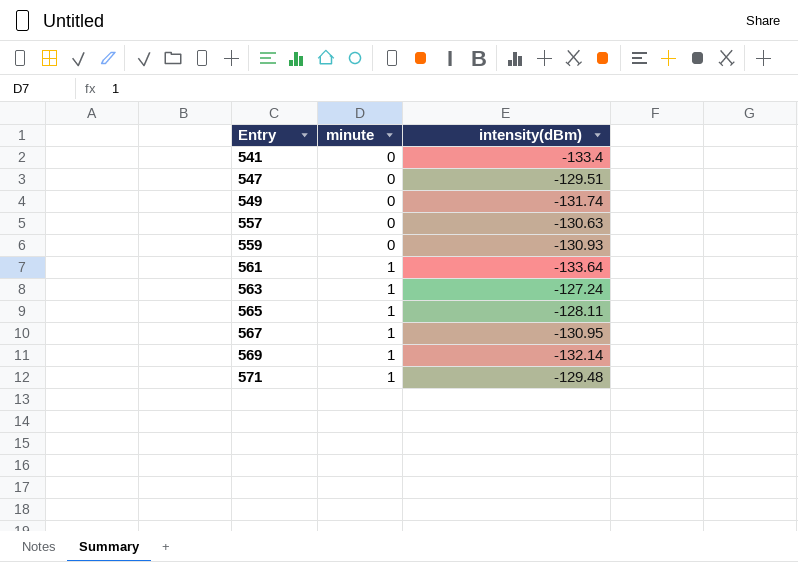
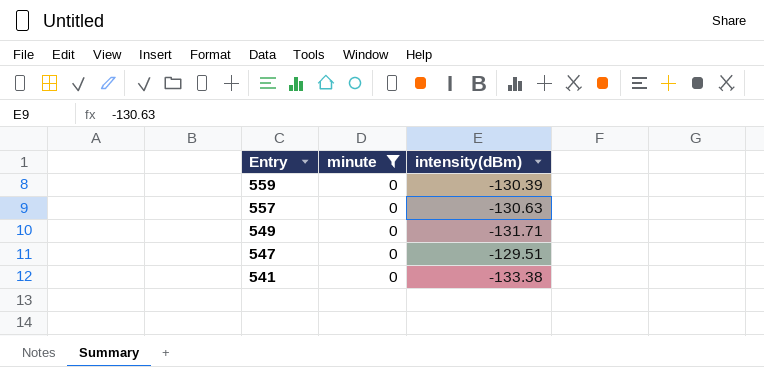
filter: none -> minute = 0
row order: Entry ascending -> Entry descending
559 | intensity(dBm): -130.93 -> -130.39
549 | intensity(dBm): -131.74 -> -131.71
541 | intensity(dBm): -133.4 -> -133.38

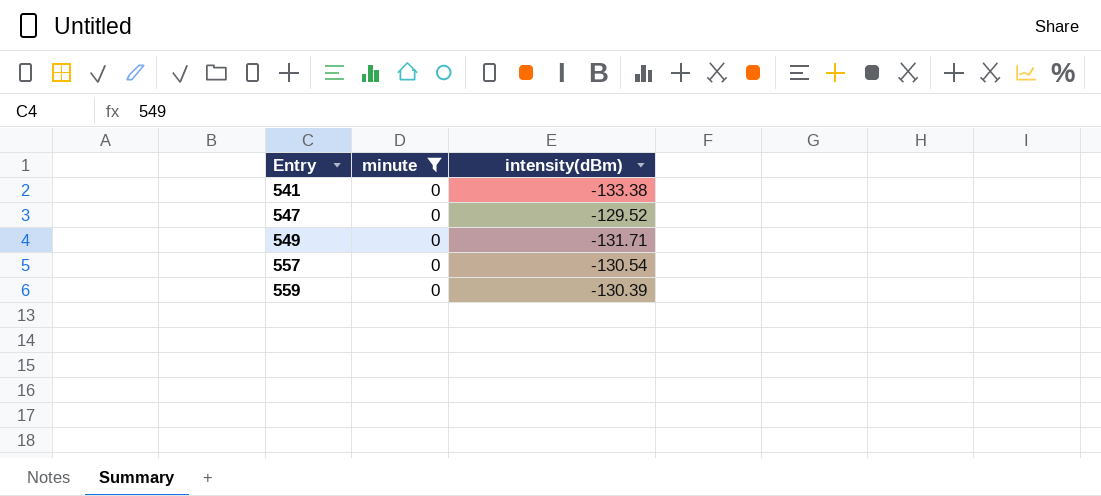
row order: Entry descending -> Entry ascending
547 | intensity(dBm): -129.51 -> -129.52
557 | intensity(dBm): -130.63 -> -130.54

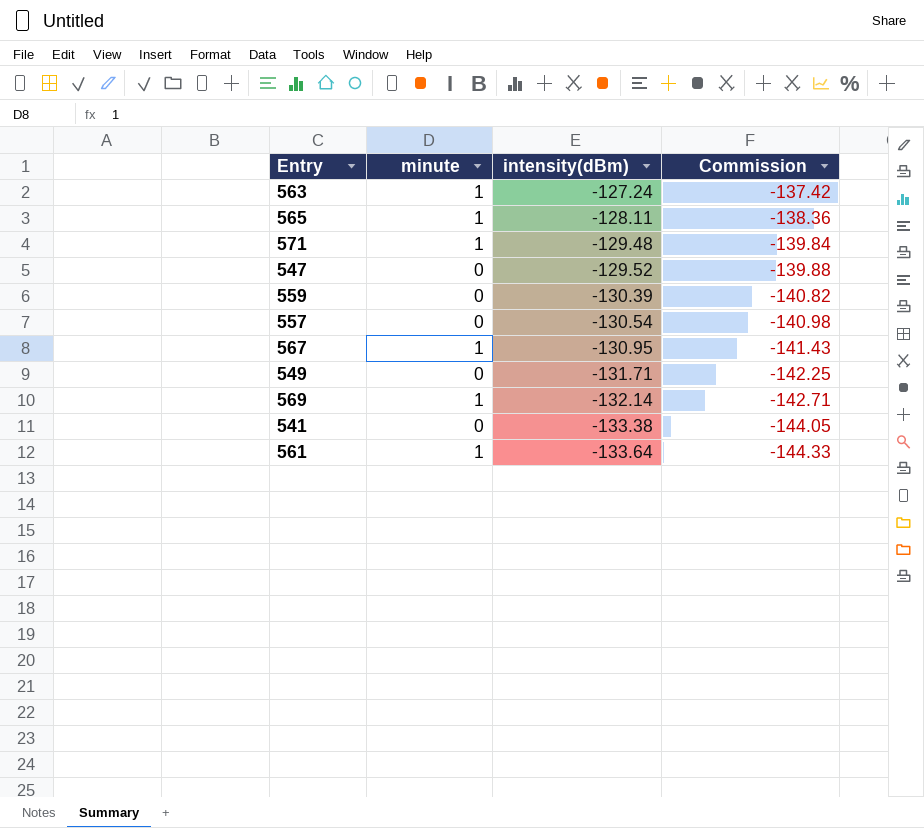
filter: minute = 0 -> none
row order: Entry ascending -> intensity(dBm) descending
column Commission | formula: none -> [intensity(dBm)] * 1.08

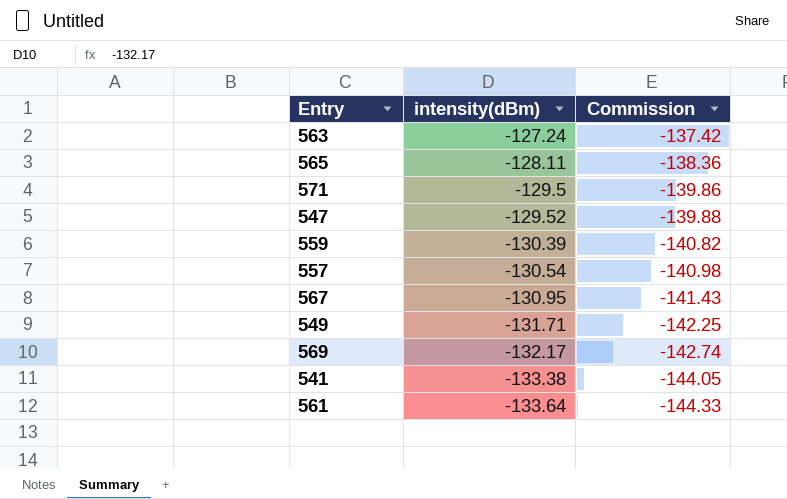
column minute | position: 2 -> none
571 | intensity(dBm): -129.48 -> -129.5
571 | Commission: -139.84 -> -139.86
569 | intensity(dBm): -132.14 -> -132.17
569 | Commission: -142.71 -> -142.74

